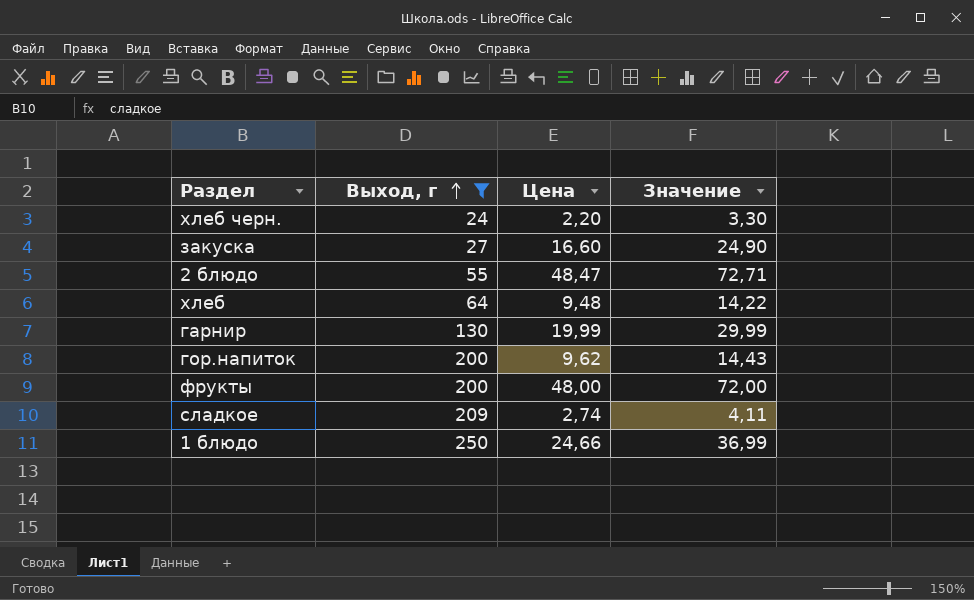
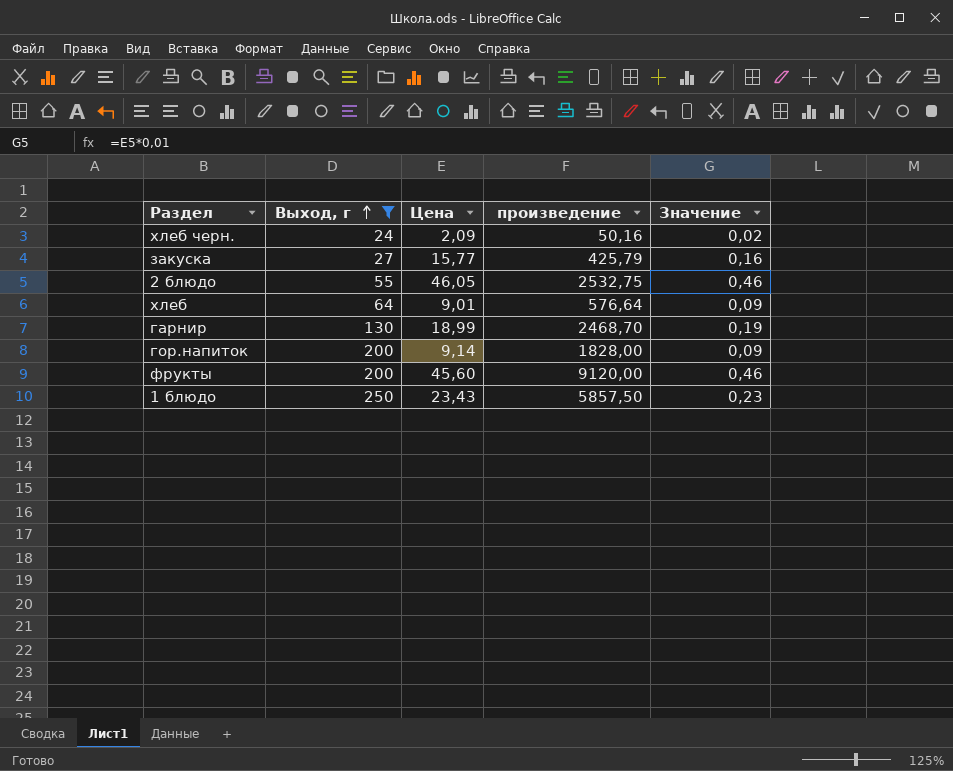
column произведение | formula: none -> [Выход, г] * [Цена]
column Значение | formula: [Цена] * 1,5 -> [Цена] * 0,01
row сладкое: 209 | 2,74 | 4,11 -> none
хлеб черн. | Цена: 2,20 -> 2,09
закуска | Цена: 16,60 -> 15,77
2 блюдо | Цена: 48,47 -> 46,05
хлеб | Цена: 9,48 -> 9,01
гарнир | Цена: 19,99 -> 18,99
гор.напиток | Цена: 9,62 -> 9,14
фрукты | Цена: 48,00 -> 45,60
1 блюдо | Цена: 24,66 -> 23,43

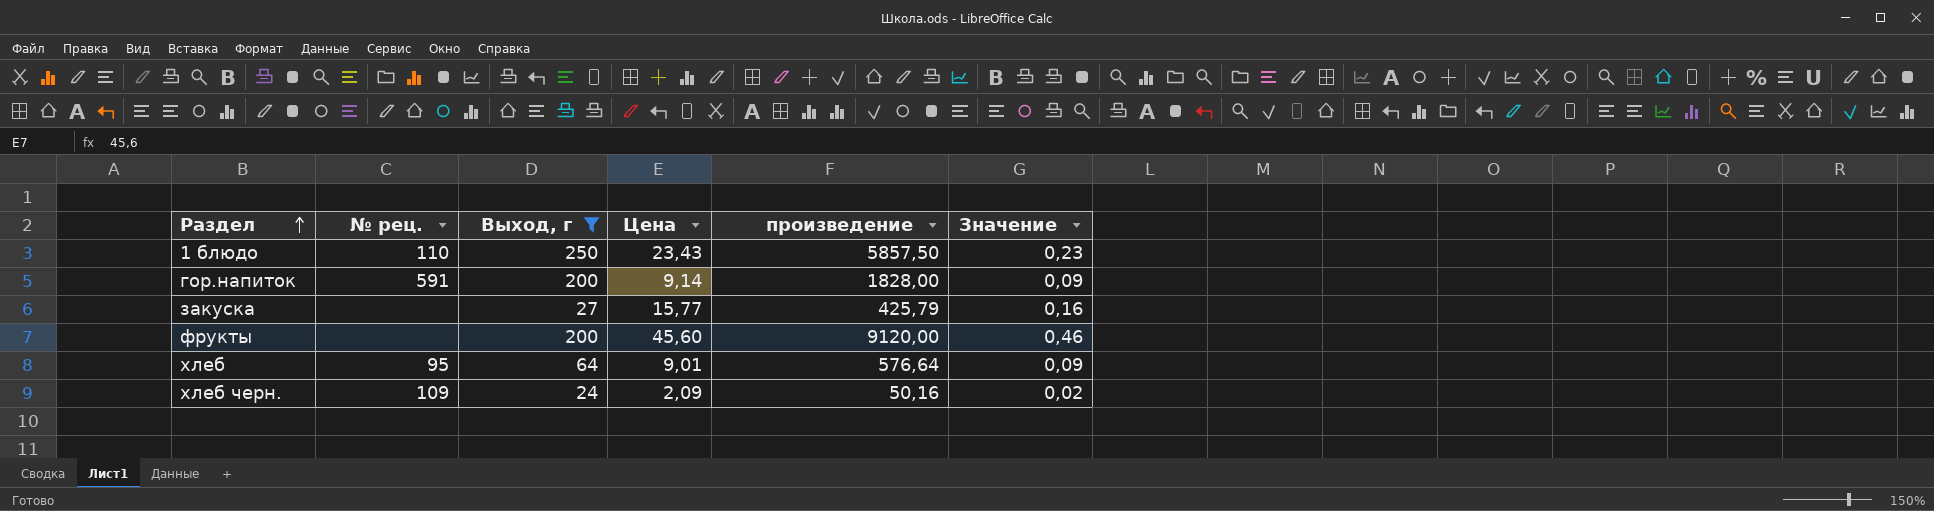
row order: Выход, г ascending -> Раздел ascending
column № рец. | position: none -> 2
row 2 блюдо: 55 | 46,05 | 2532,75 | 0,46 -> none
row гарнир: 130 | 18,99 | 2468,70 | 0,19 -> none

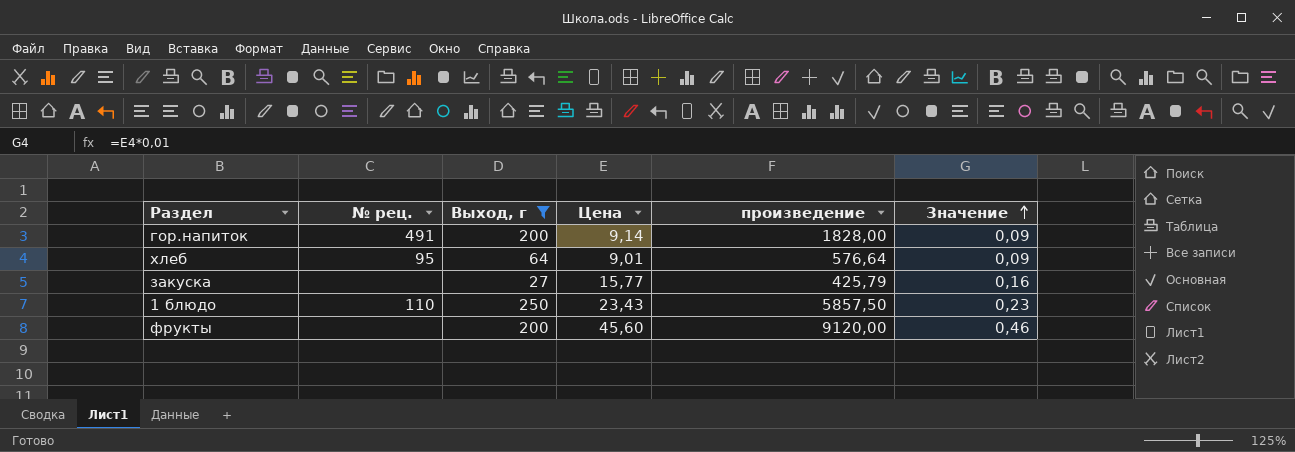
row order: Раздел ascending -> Значение ascending
row хлеб черн.: 109 | 24 | 2,09 | 50,16 | 0,02 -> none
гор.напиток | № рец.: 591 -> 491

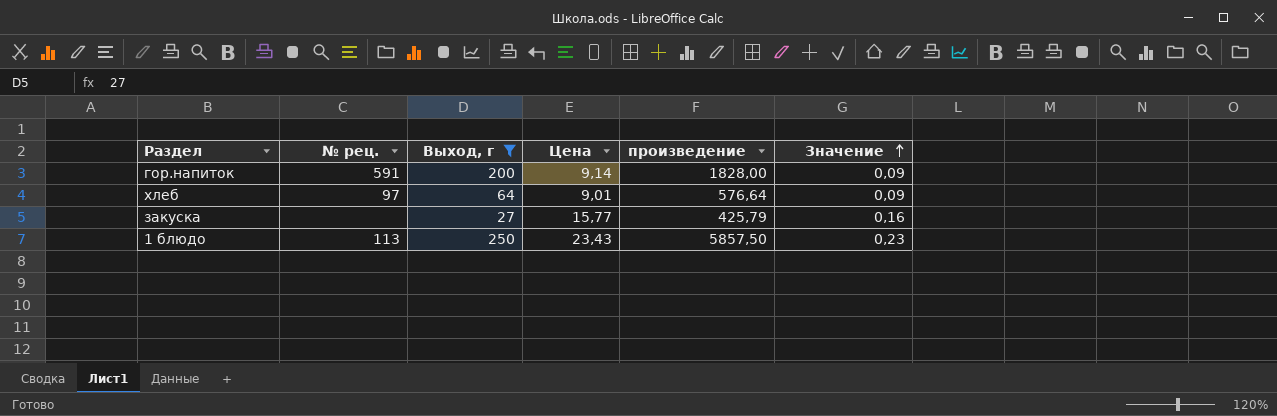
row фрукты: none | 200 | 45,60 | 9120,00 | 0,46 -> none
гор.напиток | № рец.: 491 -> 591
хлеб | № рец.: 95 -> 97
1 блюдо | № рец.: 110 -> 113

